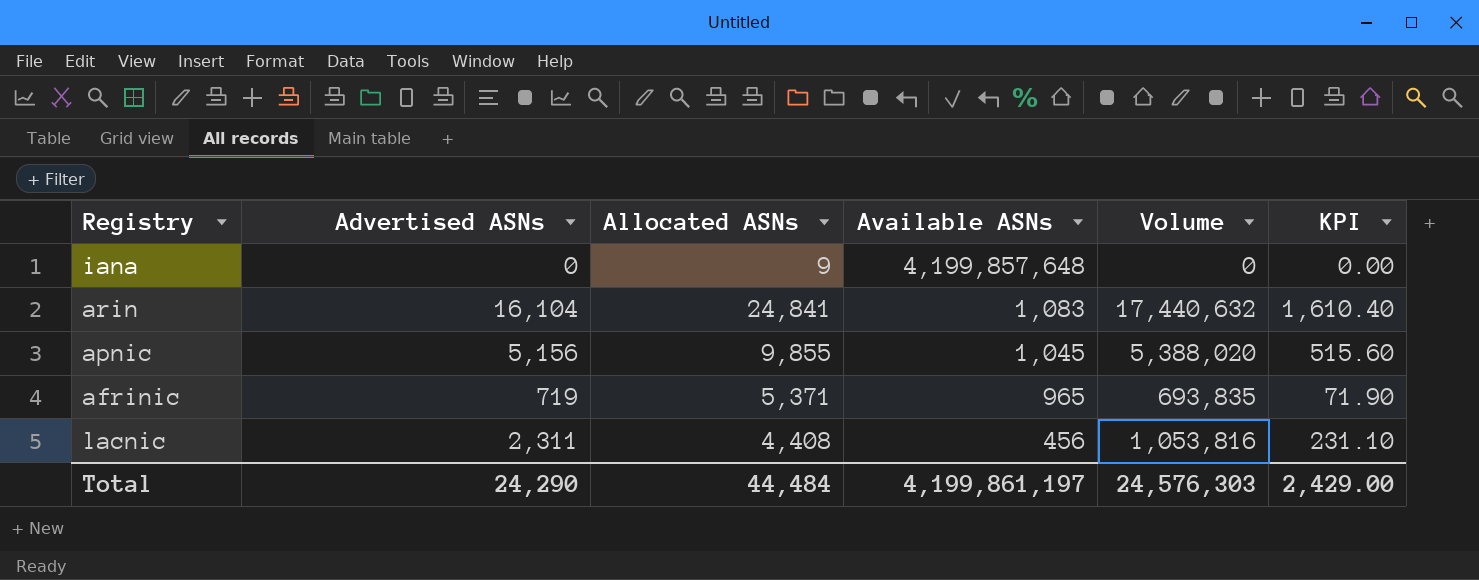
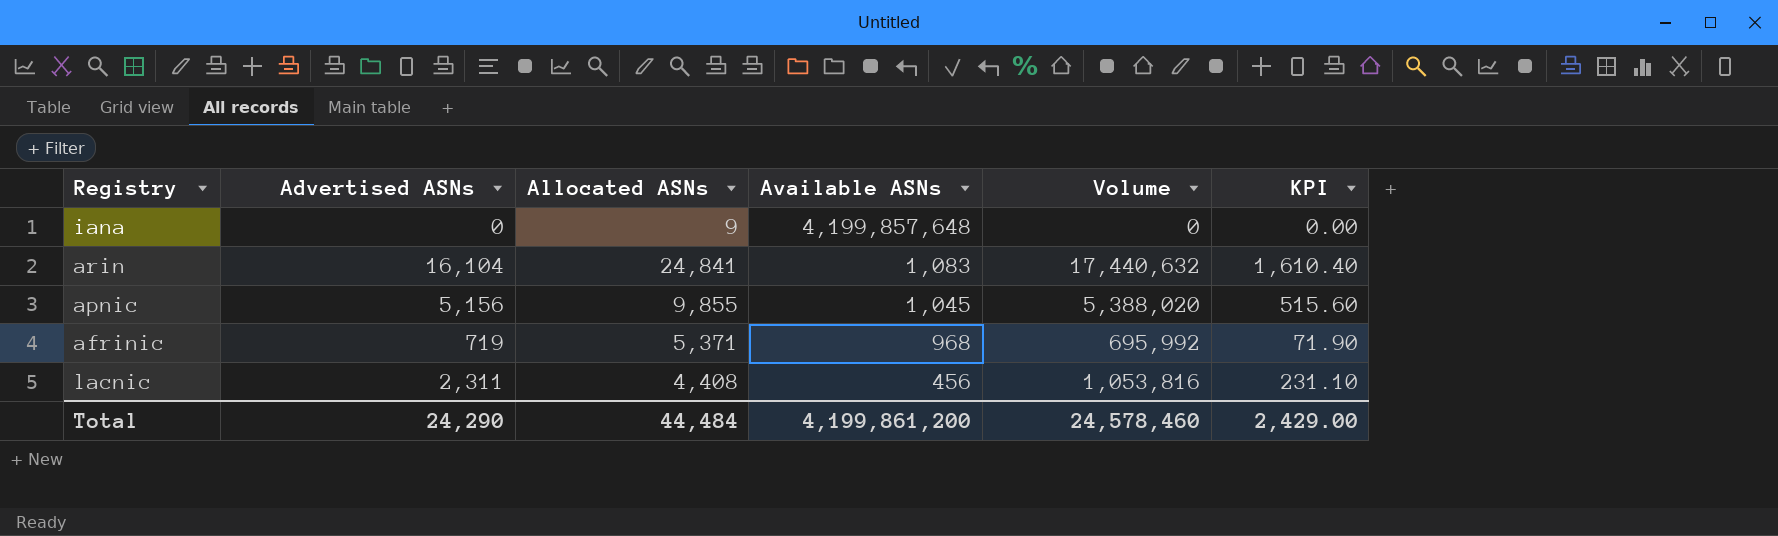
afrinic | Available ASNs: 965 -> 968
afrinic | Volume: 693,835 -> 695,992
Total | Available ASNs: 4,199,861,197 -> 4,199,861,200
Total | Volume: 24,576,303 -> 24,578,460

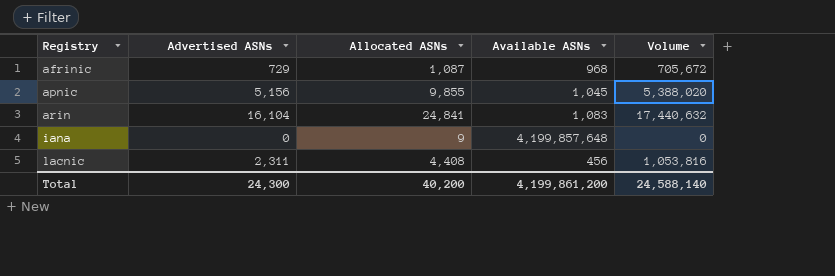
row order: Available ASNs descending -> Registry ascending
column KPI | formula: [Advertised ASNs] * 0.1 -> none
afrinic | Advertised ASNs: 719 -> 729
afrinic | Allocated ASNs: 5,371 -> 1,087
afrinic | Volume: 695,992 -> 705,672
Total | Advertised ASNs: 24,290 -> 24,300
Total | Allocated ASNs: 44,484 -> 40,200
Total | Volume: 24,578,460 -> 24,588,140

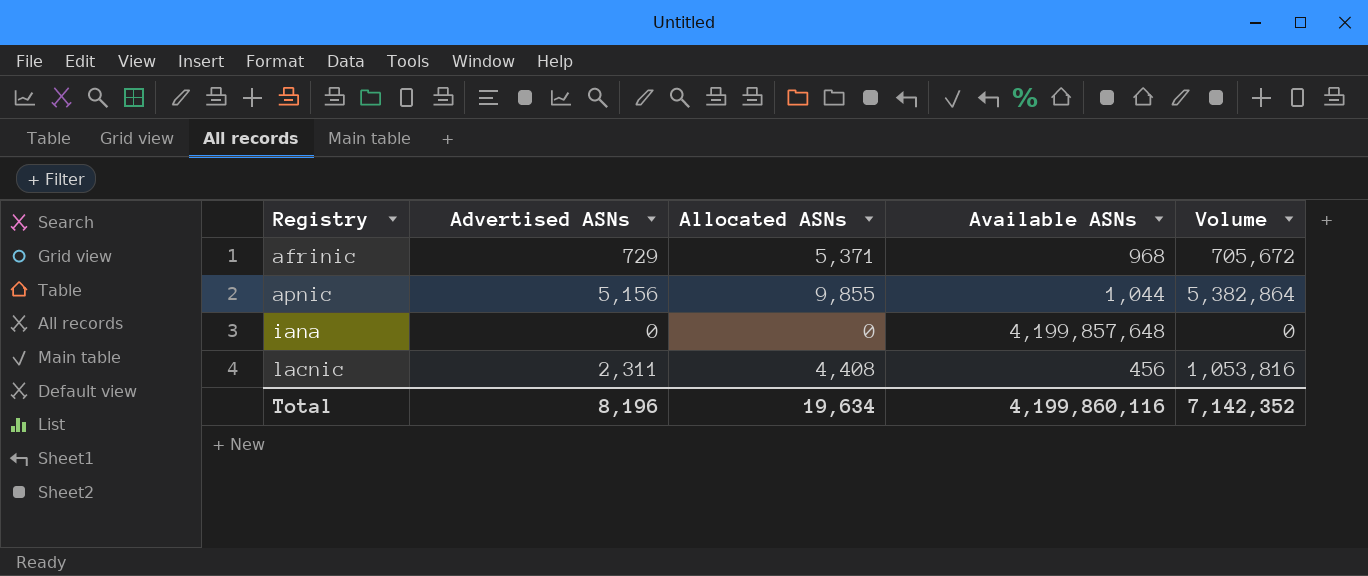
row arin: 16,104 | 24,841 | 1,083 | 17,440,632 -> none
afrinic | Allocated ASNs: 1,087 -> 5,371
apnic | Available ASNs: 1,045 -> 1,044
apnic | Volume: 5,388,020 -> 5,382,864
iana | Allocated ASNs: 9 -> 0
Total | Advertised ASNs: 24,300 -> 8,196
Total | Allocated ASNs: 40,200 -> 19,634
Total | Available ASNs: 4,199,861,200 -> 4,199,860,116
Total | Volume: 24,588,140 -> 7,142,352

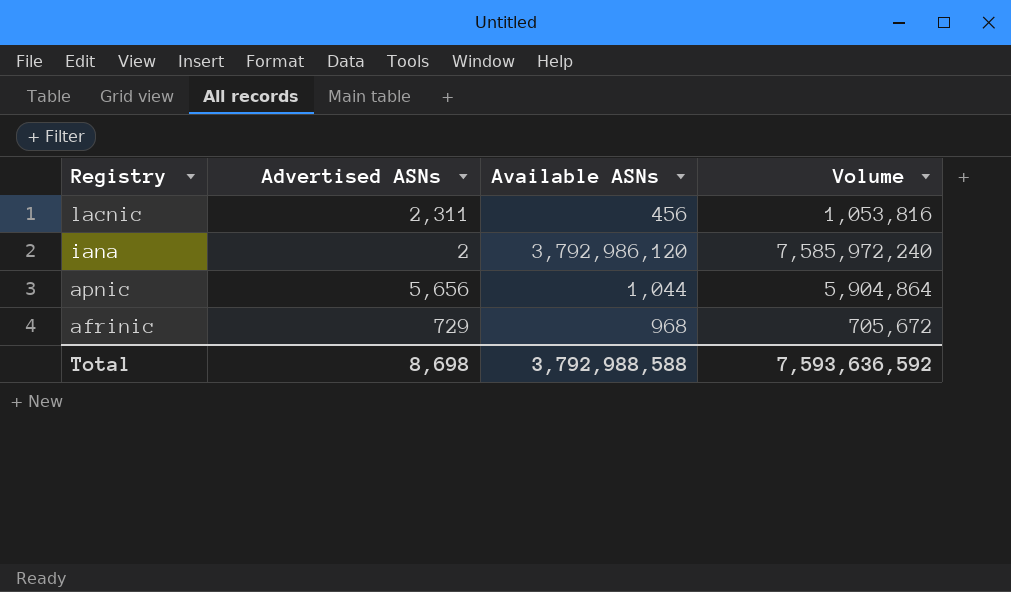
row order: Registry ascending -> Registry descending
column Allocated ASNs | position: 3 -> none
iana | Advertised ASNs: 0 -> 2
iana | Available ASNs: 4,199,857,648 -> 3,792,986,120
iana | Volume: 0 -> 7,585,972,240
apnic | Advertised ASNs: 5,156 -> 5,656
apnic | Volume: 5,382,864 -> 5,904,864
Total | Advertised ASNs: 8,196 -> 8,698
Total | Available ASNs: 4,199,860,116 -> 3,792,988,588
Total | Volume: 7,142,352 -> 7,593,636,592

